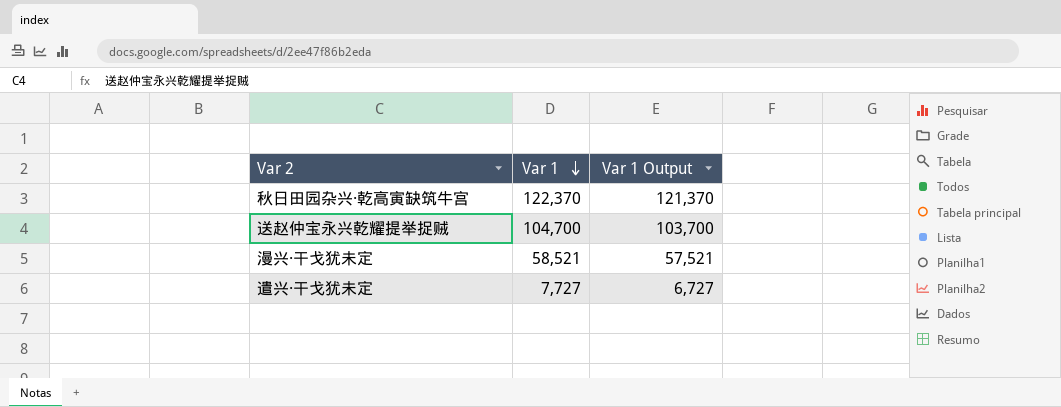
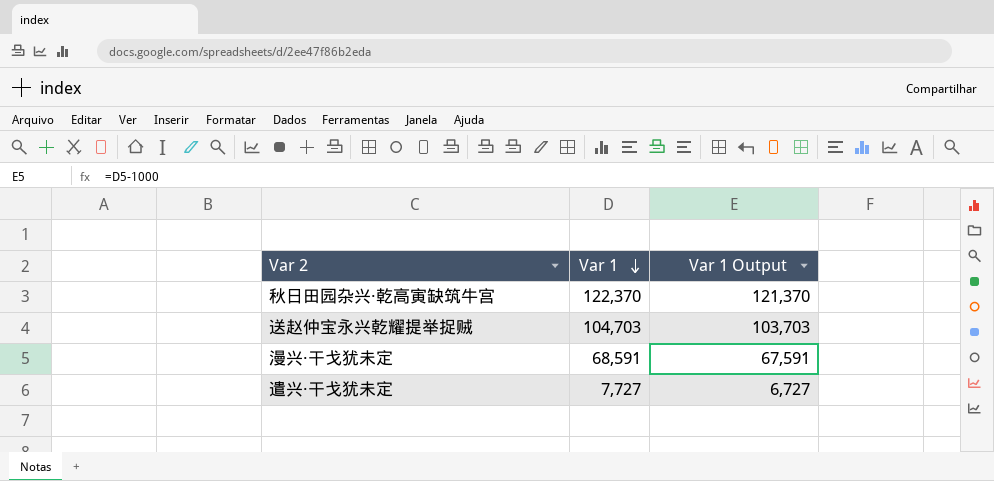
送赵仲宝永兴乾耀提举捉贼 | Var 1: 104,700 -> 104,703
送赵仲宝永兴乾耀提举捉贼 | Var 1 Output: 103,700 -> 103,703
漫兴·干戈犹未定 | Var 1: 58,521 -> 68,591
漫兴·干戈犹未定 | Var 1 Output: 57,521 -> 67,591

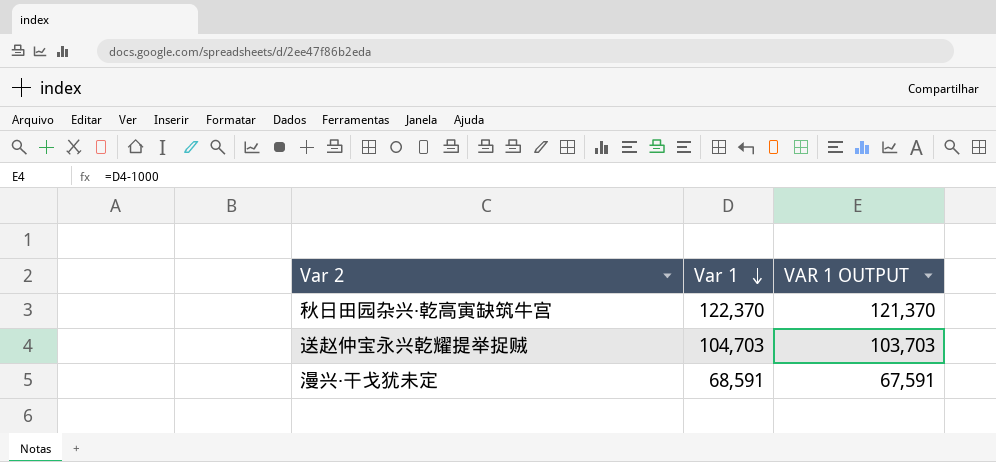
column name: Var 1 Output -> VAR 1 OUTPUT
row 遣兴·干戈犹未定: 7,727 | 6,727 -> none

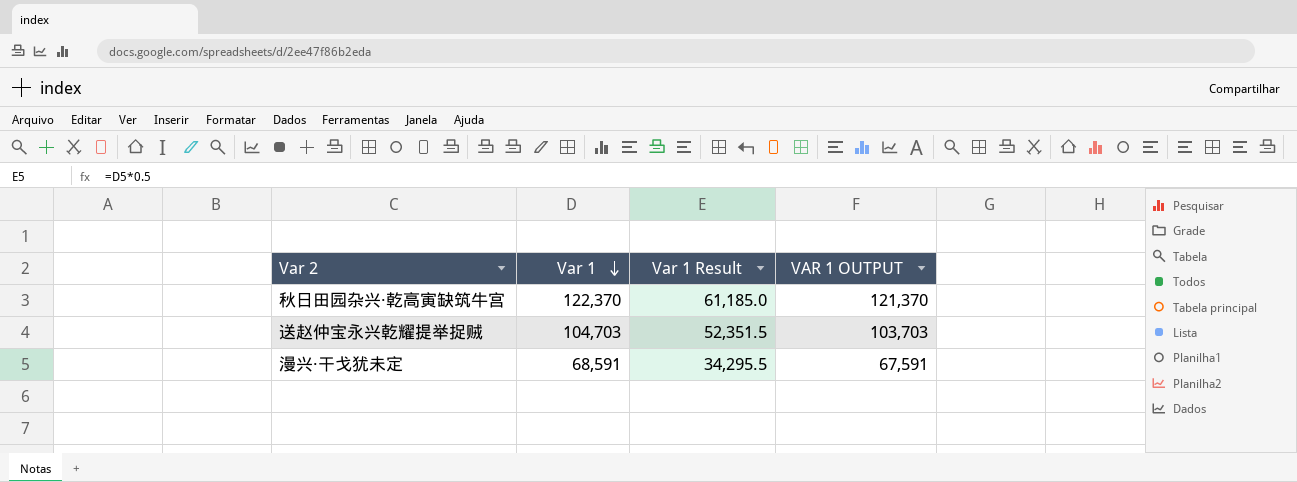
column Var 1 Result | formula: none -> [Var 1] * 0.5

